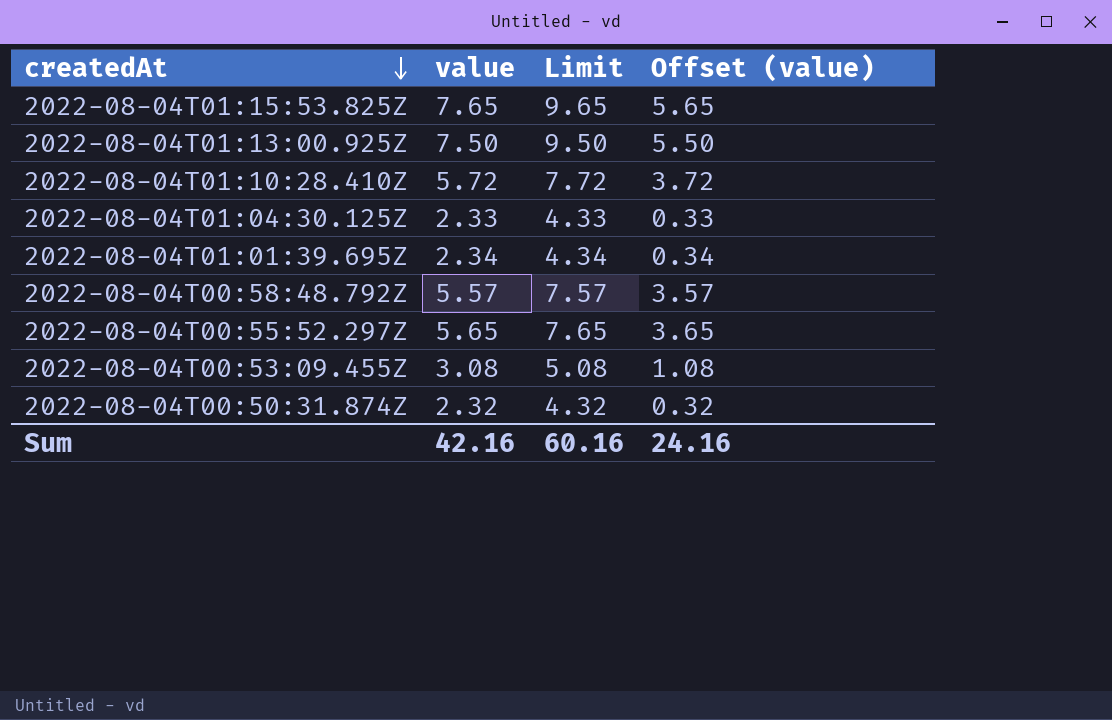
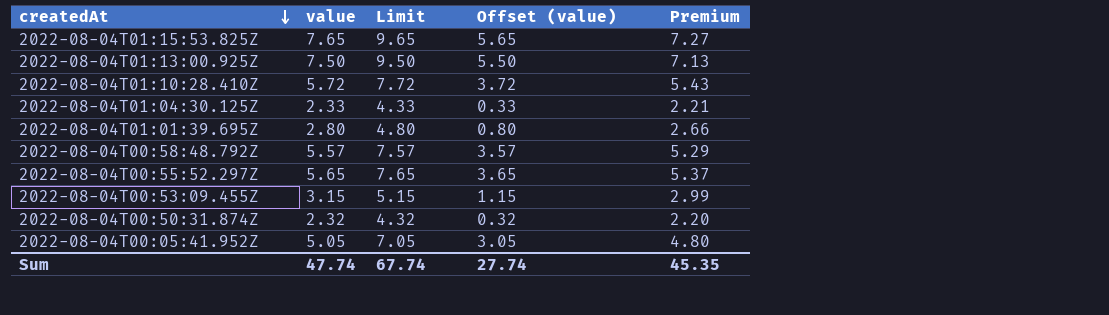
column Premium | formula: none -> [value] * 0.95
2022-08-04T01:01:39.695Z | value: 2.34 -> 2.80
2022-08-04T01:01:39.695Z | Limit: 4.34 -> 4.80
2022-08-04T01:01:39.695Z | Offset (value): 0.34 -> 0.80
2022-08-04T00:53:09.455Z | value: 3.08 -> 3.15
2022-08-04T00:53:09.455Z | Limit: 5.08 -> 5.15
2022-08-04T00:53:09.455Z | Offset (value): 1.08 -> 1.15
row 2022-08-04T00:05:41.952Z: none -> 5.05 | 7.05 | 3.05 | 4.80
Sum | value: 42.16 -> 47.74
Sum | Limit: 60.16 -> 67.74
Sum | Offset (value): 24.16 -> 27.74

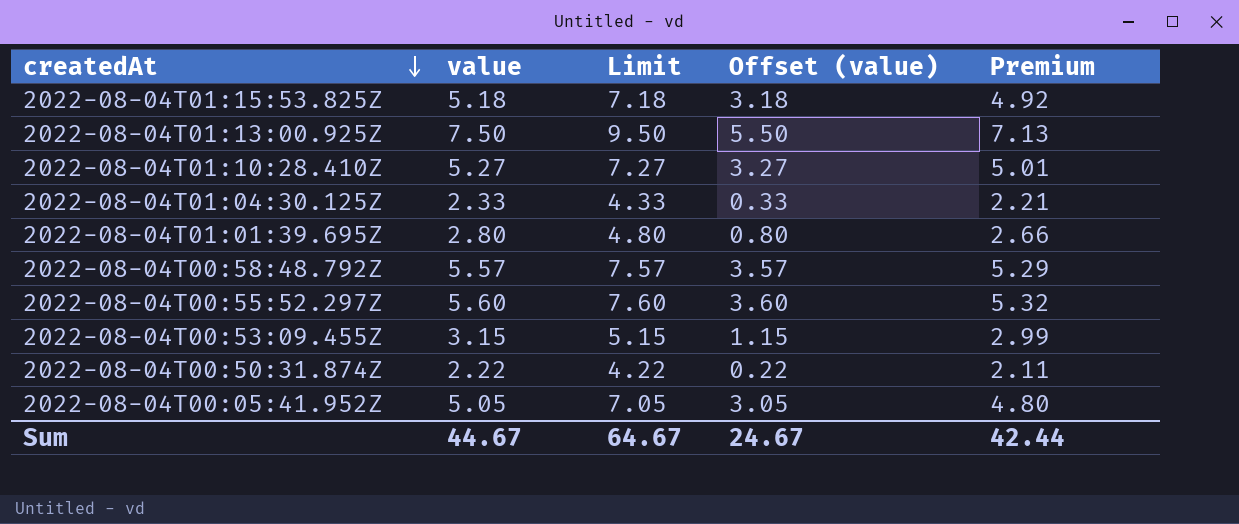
2022-08-04T01:15:53.825Z | value: 7.65 -> 5.18
2022-08-04T01:15:53.825Z | Limit: 9.65 -> 7.18
2022-08-04T01:15:53.825Z | Offset (value): 5.65 -> 3.18
2022-08-04T01:15:53.825Z | Premium: 7.27 -> 4.92
2022-08-04T01:10:28.410Z | value: 5.72 -> 5.27
2022-08-04T01:10:28.410Z | Limit: 7.72 -> 7.27
2022-08-04T01:10:28.410Z | Offset (value): 3.72 -> 3.27
2022-08-04T01:10:28.410Z | Premium: 5.43 -> 5.01
2022-08-04T00:55:52.297Z | value: 5.65 -> 5.60
2022-08-04T00:55:52.297Z | Limit: 7.65 -> 7.60
2022-08-04T00:55:52.297Z | Offset (value): 3.65 -> 3.60
2022-08-04T00:55:52.297Z | Premium: 5.37 -> 5.32
2022-08-04T00:50:31.874Z | value: 2.32 -> 2.22
2022-08-04T00:50:31.874Z | Limit: 4.32 -> 4.22
2022-08-04T00:50:31.874Z | Offset (value): 0.32 -> 0.22
2022-08-04T00:50:31.874Z | Premium: 2.20 -> 2.11
Sum | value: 47.74 -> 44.67
Sum | Limit: 67.74 -> 64.67
Sum | Offset (value): 27.74 -> 24.67
Sum | Premium: 45.35 -> 42.44

